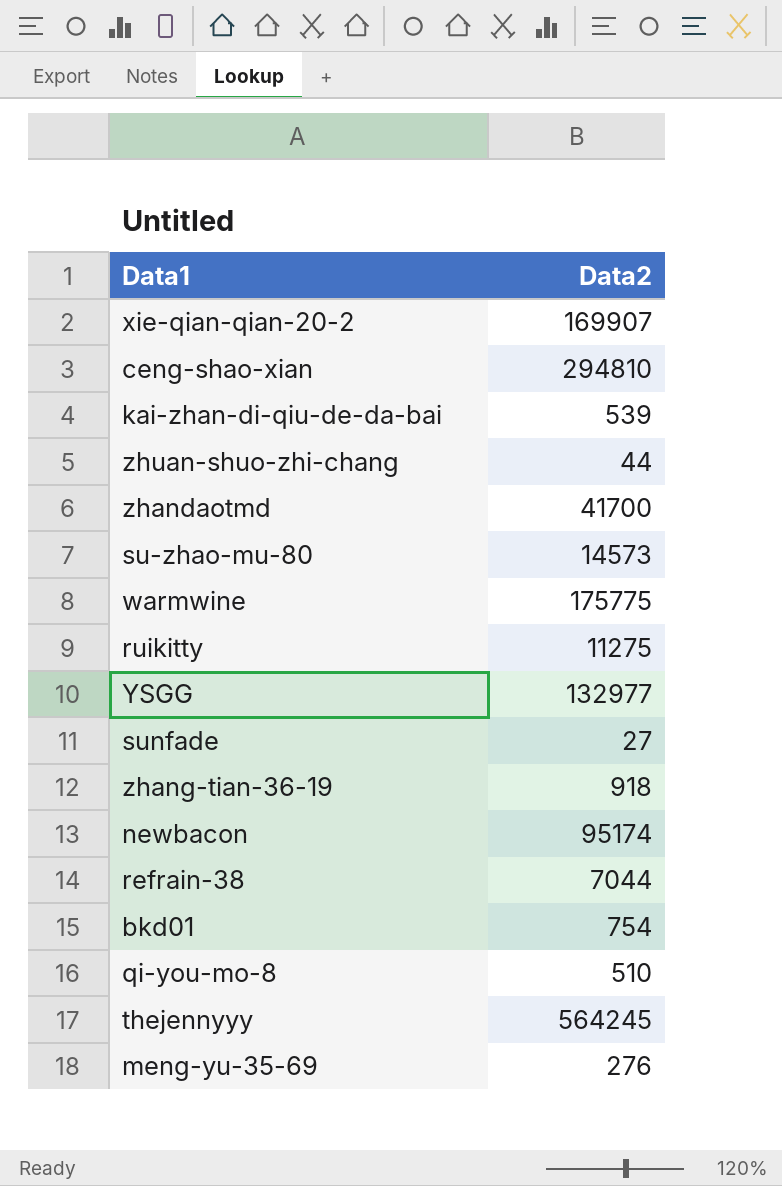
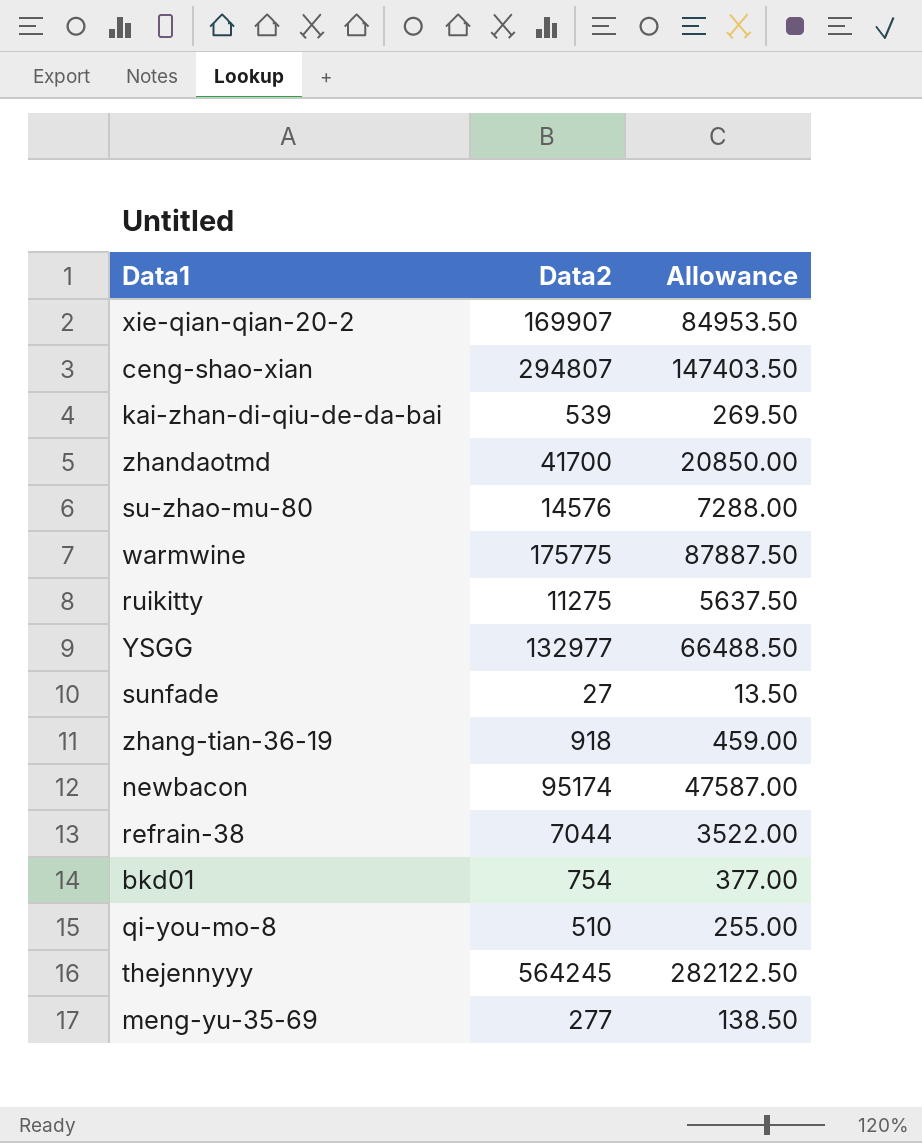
column Allowance | formula: none -> [Data2] * 0.5
row zhuan-shuo-zhi-chang: 44 -> none
ceng-shao-xian | Data2: 294810 -> 294807
su-zhao-mu-80 | Data2: 14573 -> 14576
meng-yu-35-69 | Data2: 276 -> 277

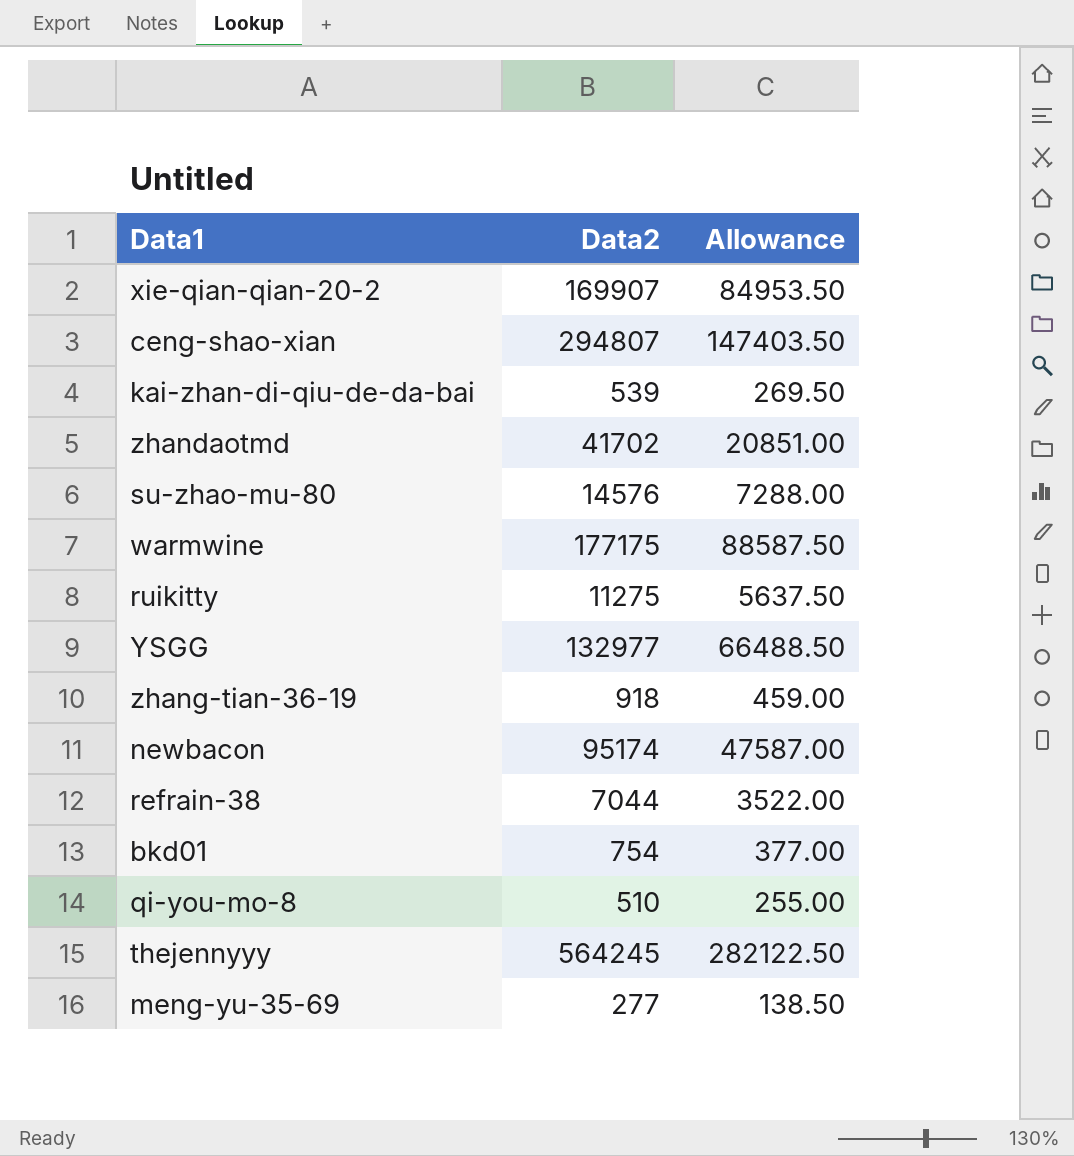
row sunfade: 27 | 13.50 -> none
zhandaotmd | Data2: 41700 -> 41702
zhandaotmd | Allowance: 20850.00 -> 20851.00
warmwine | Data2: 175775 -> 177175
warmwine | Allowance: 87887.50 -> 88587.50

